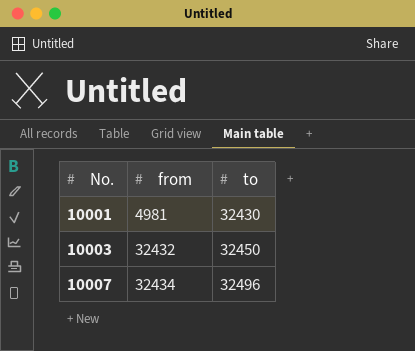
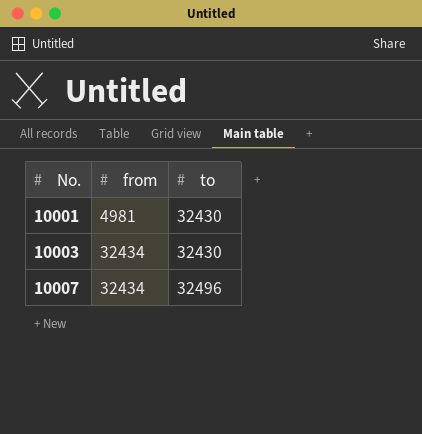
10003 | from: 32432 -> 32434
10003 | to: 32450 -> 32430

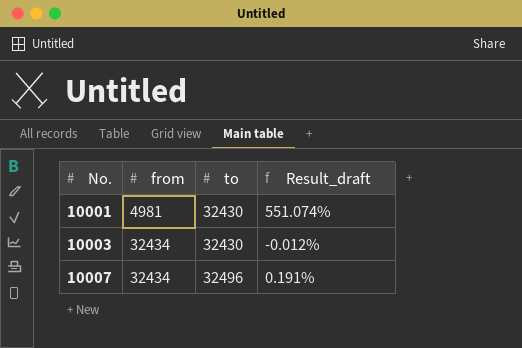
column Result_draft | formula: none -> ([to] - [from]) / [from]

